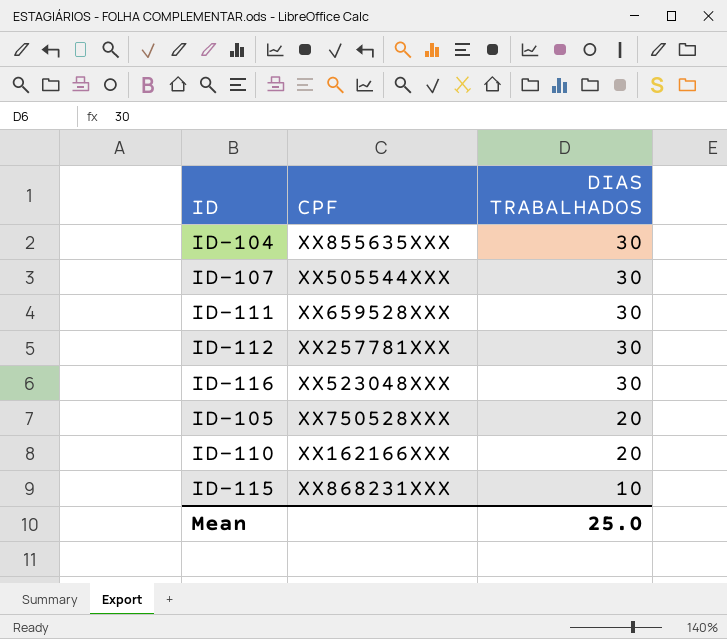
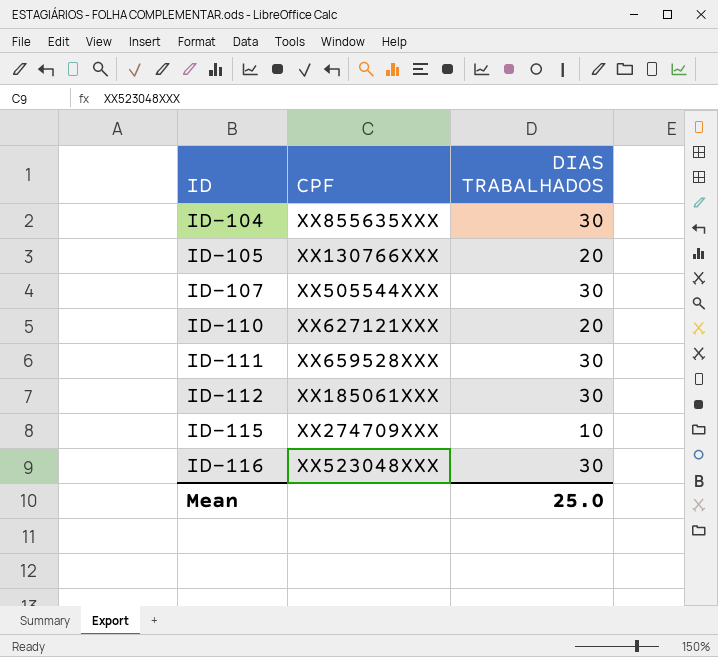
row order: DIAS TRABALHADOS descending -> ID ascending
ID-105 | CPF: XX750528XXX -> XX130766XXX
ID-110 | CPF: XX162166XXX -> XX627121XXX
ID-112 | CPF: XX257781XXX -> XX185061XXX
ID-115 | CPF: XX868231XXX -> XX274709XXX

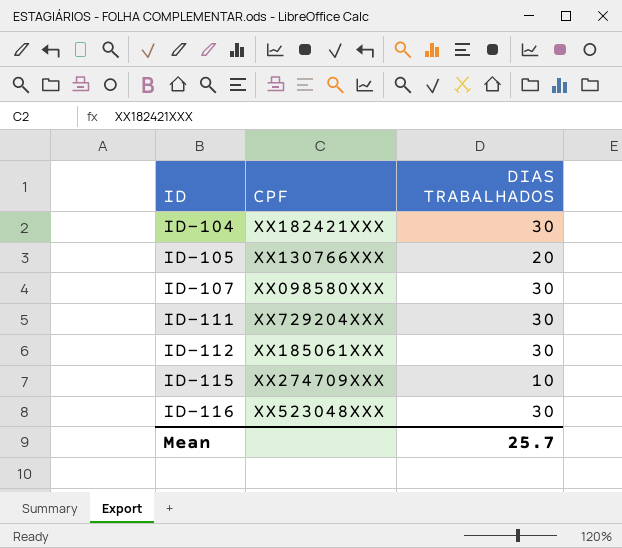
row ID-110: XX627121XXX | 20 -> none
ID-104 | CPF: XX855635XXX -> XX182421XXX
ID-107 | CPF: XX505544XXX -> XX098580XXX
ID-111 | CPF: XX659528XXX -> XX729204XXX
Mean | DIAS TRABALHADOS: 25.0 -> 25.7

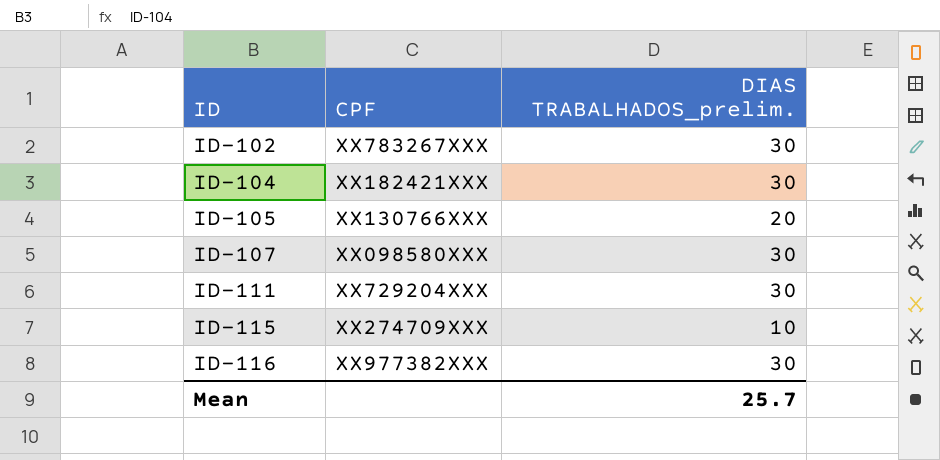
column name: DIAS TRABALHADOS -> DIAS TRABALHADOS_prelim.
row ID-112: XX185061XXX | 30 -> none
row ID-102: none -> XX783267XXX | 30
ID-116 | CPF: XX523048XXX -> XX977382XXX

